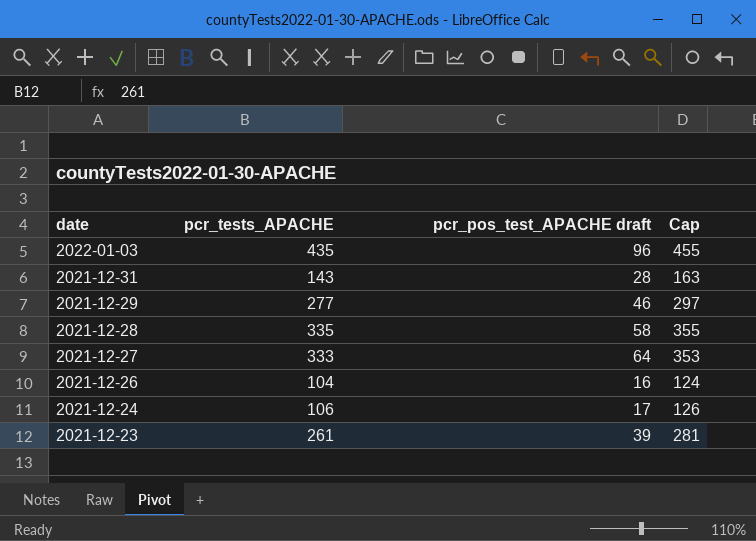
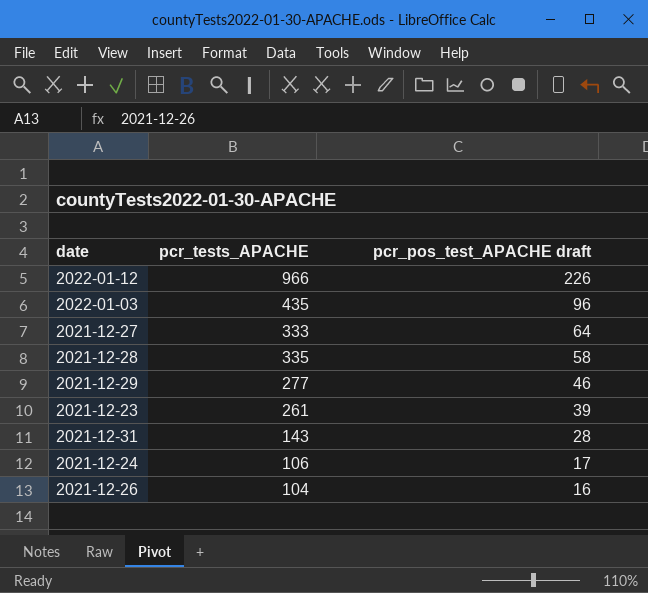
row order: date descending -> pcr_pos_test_APACHE draft descending
column Cap | formula: [pcr_tests_APACHE] + 20 -> none
row 2022-01-12: none -> 966 | 226

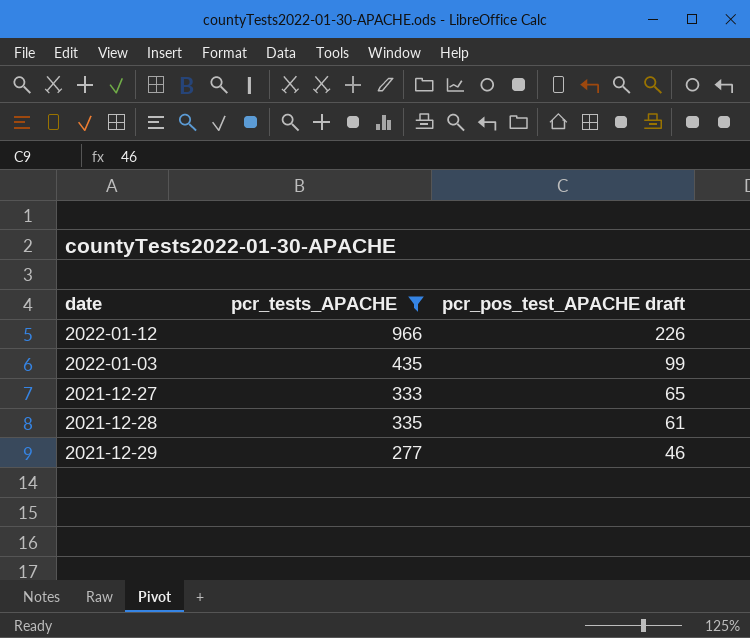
filter: none -> pcr_tests_APACHE >= 277
2022-01-03 | pcr_pos_test_APACHE draft: 96 -> 99
2021-12-27 | pcr_pos_test_APACHE draft: 64 -> 65
2021-12-28 | pcr_pos_test_APACHE draft: 58 -> 61

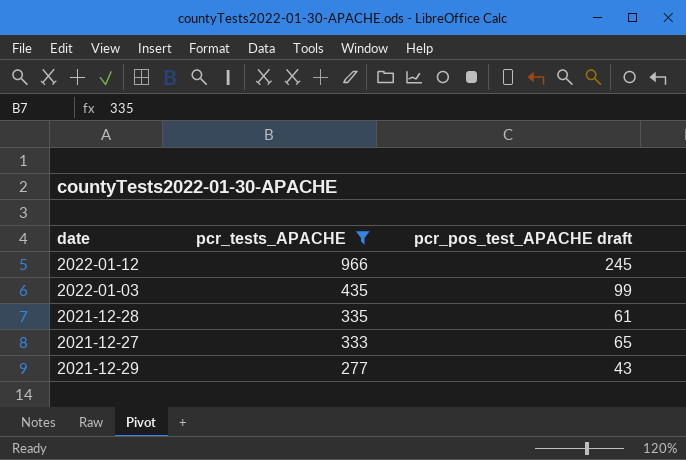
row order: pcr_pos_test_APACHE draft descending -> pcr_tests_APACHE descending
2022-01-12 | pcr_pos_test_APACHE draft: 226 -> 245
2021-12-29 | pcr_pos_test_APACHE draft: 46 -> 43

